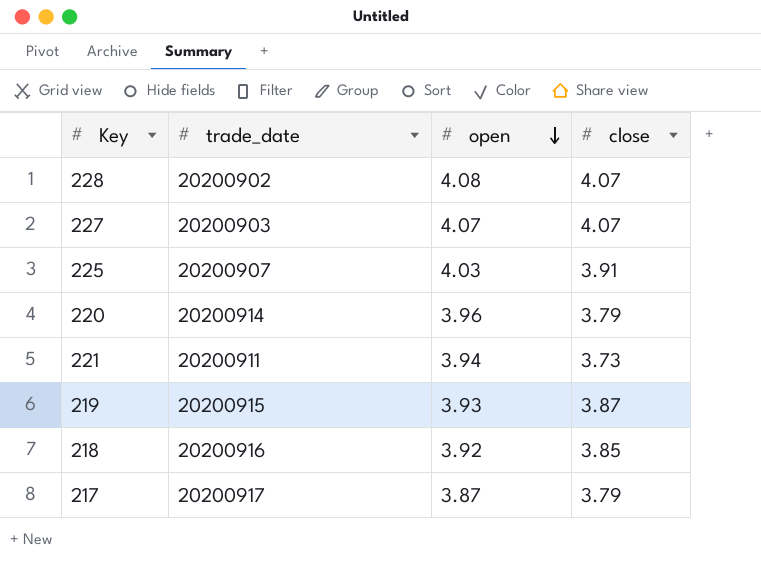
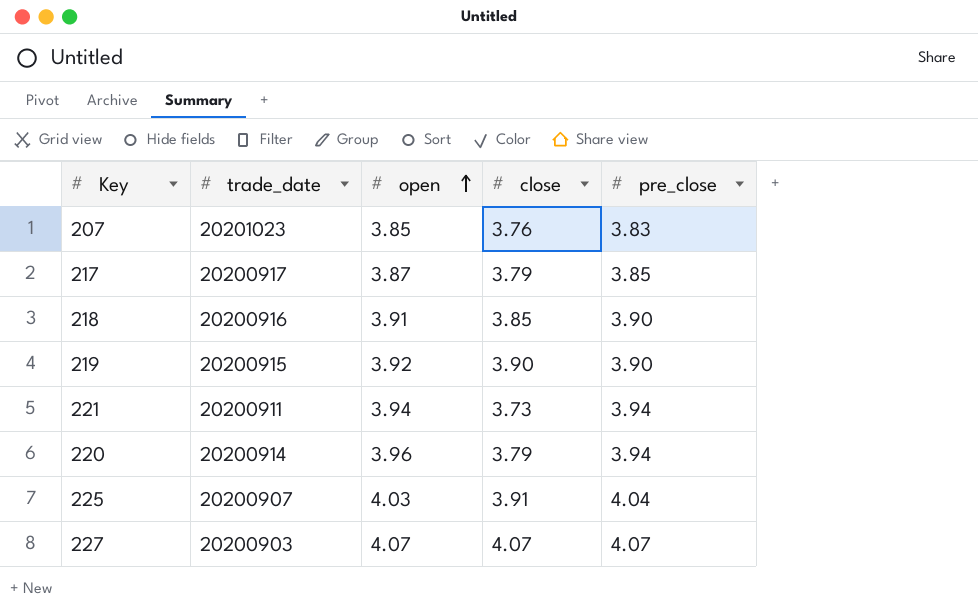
row order: open descending -> open ascending
column pre_close | position: none -> 5
row 228: 20200902 | 4.08 | 4.07 -> none
row 207: none -> 20201023 | 3.85 | 3.76 | 3.83
218 | open: 3.92 -> 3.91
219 | open: 3.93 -> 3.92
219 | close: 3.87 -> 3.90

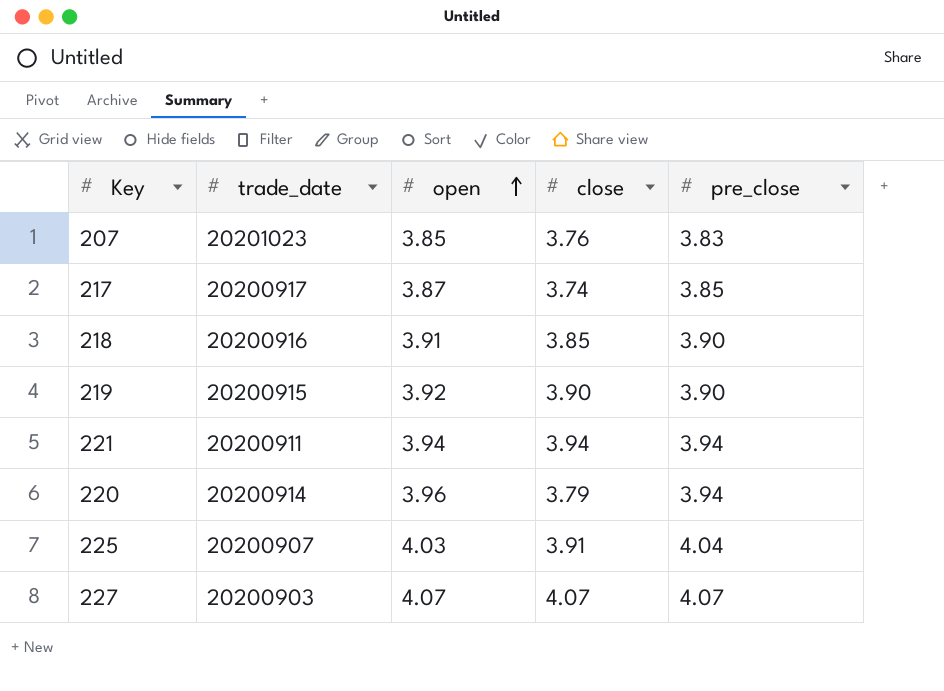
217 | close: 3.79 -> 3.74
221 | close: 3.73 -> 3.94

